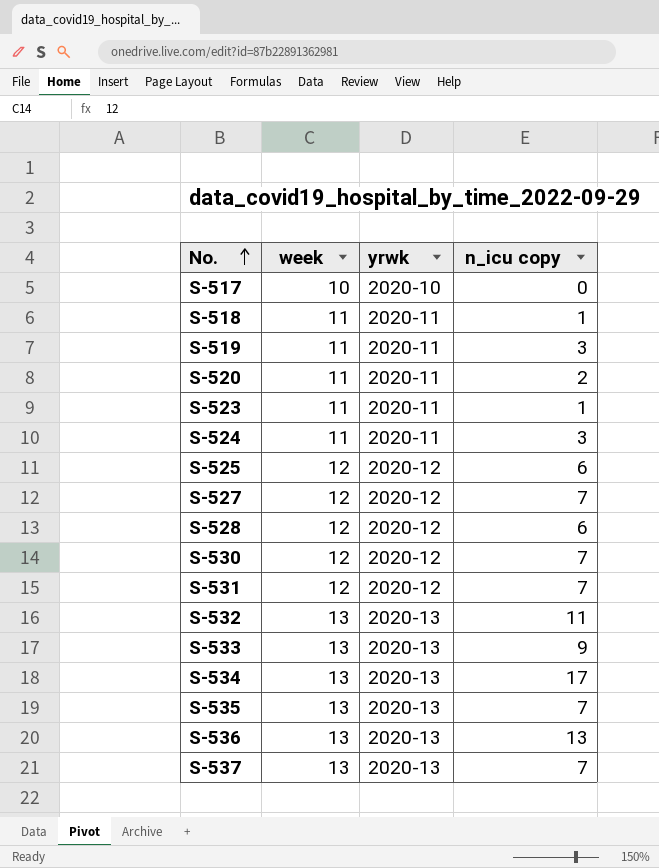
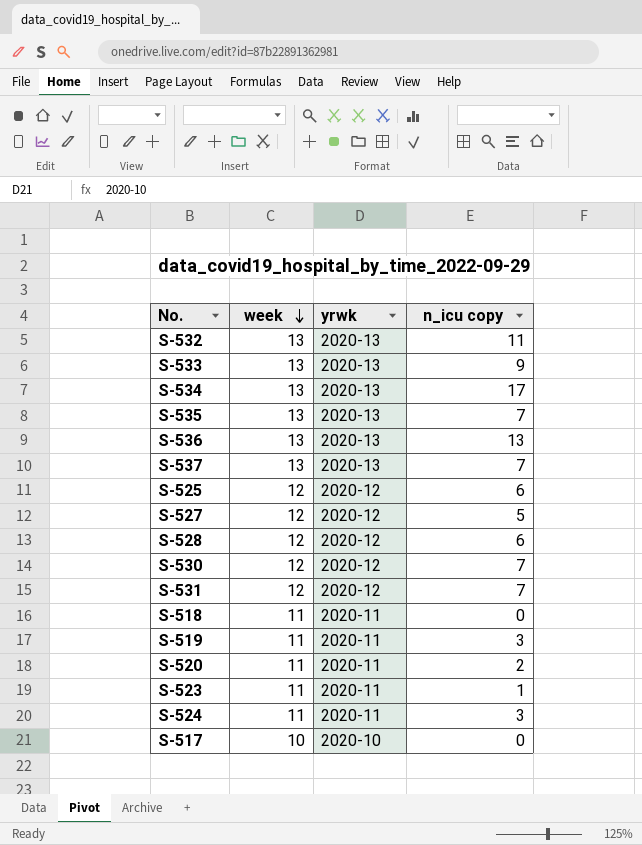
row order: No. ascending -> week descending
S-527 | n_icu copy: 7 -> 5
S-518 | n_icu copy: 1 -> 0

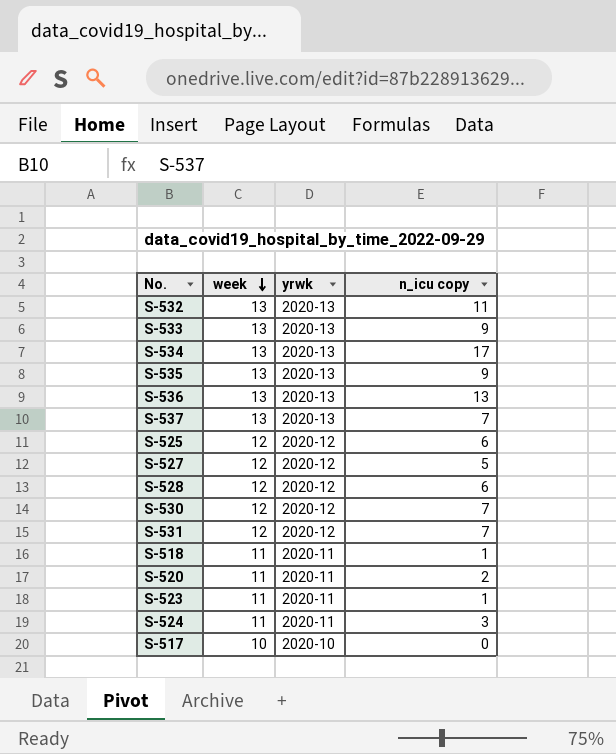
row S-519: 11 | 2020-11 | 3 -> none
S-535 | n_icu copy: 7 -> 9
S-518 | n_icu copy: 0 -> 1

